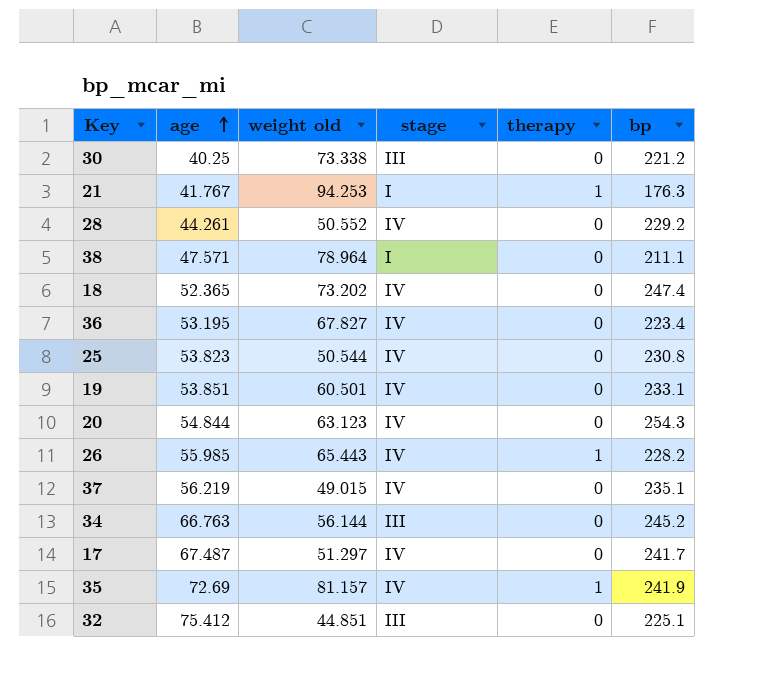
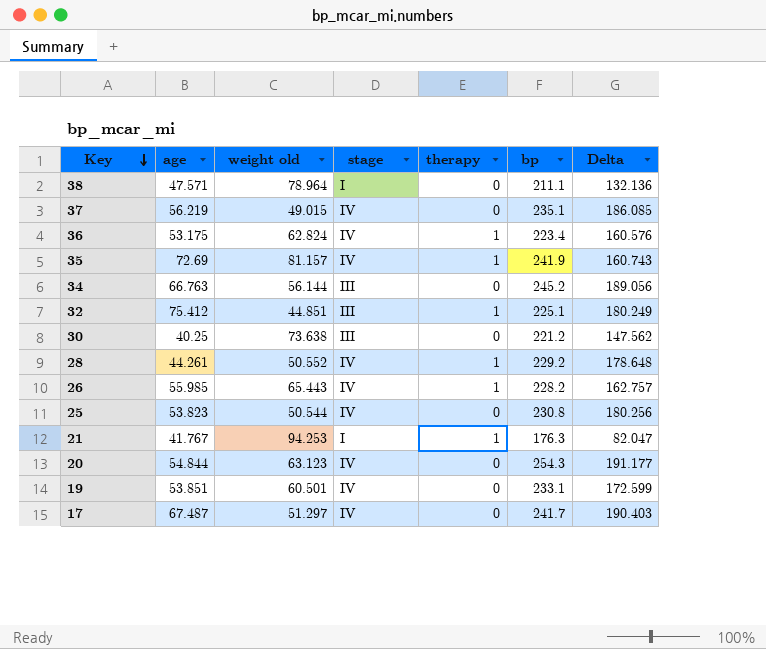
row order: age ascending -> Key descending
column Delta | formula: none -> [bp] - [weight old]
row 18: 52.365 | 73.202 | IV | 0 | 247.4 -> none
36 | age: 53.195 -> 53.175
36 | weight old: 67.827 -> 62.824
36 | therapy: 0 -> 1
32 | therapy: 0 -> 1
30 | weight old: 73.338 -> 73.638
28 | therapy: 0 -> 1

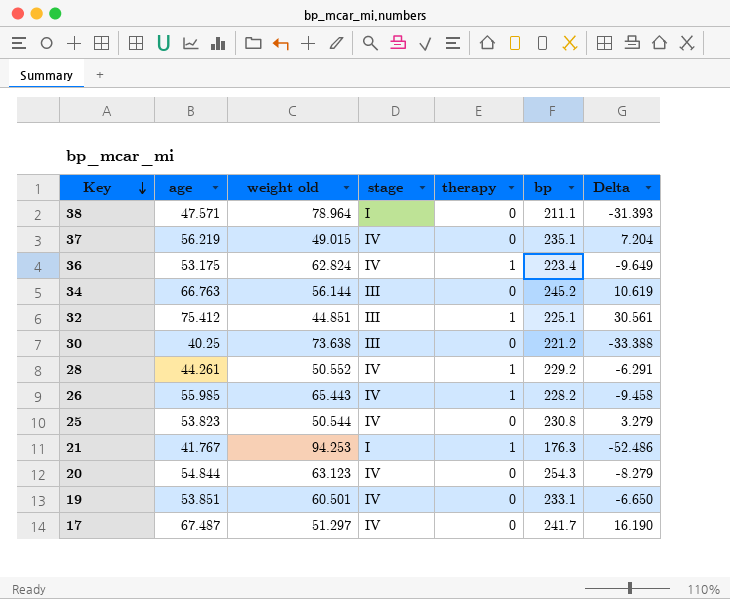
column Delta | formula: [bp] - [weight old] -> [age] - [weight old]
row 35: 72.69 | 81.157 | IV | 1 | 241.9 | 160.743 -> none

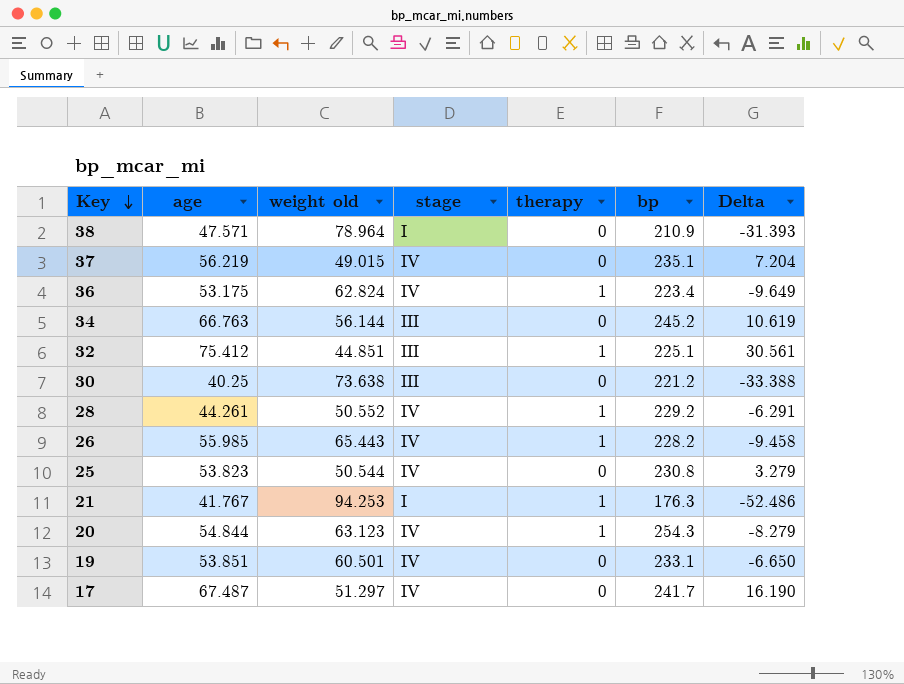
38 | bp: 211.1 -> 210.9
20 | therapy: 0 -> 1

